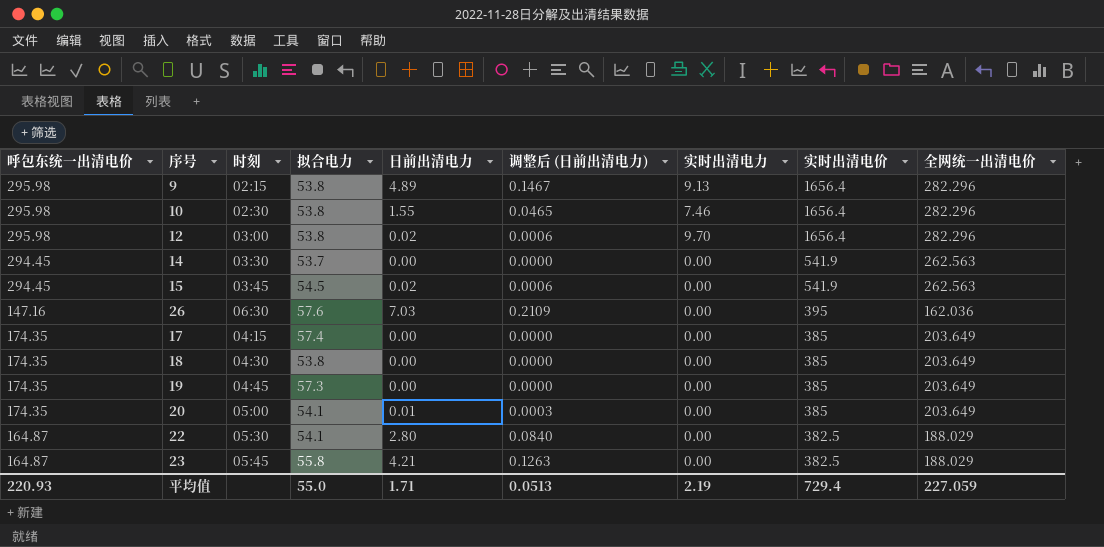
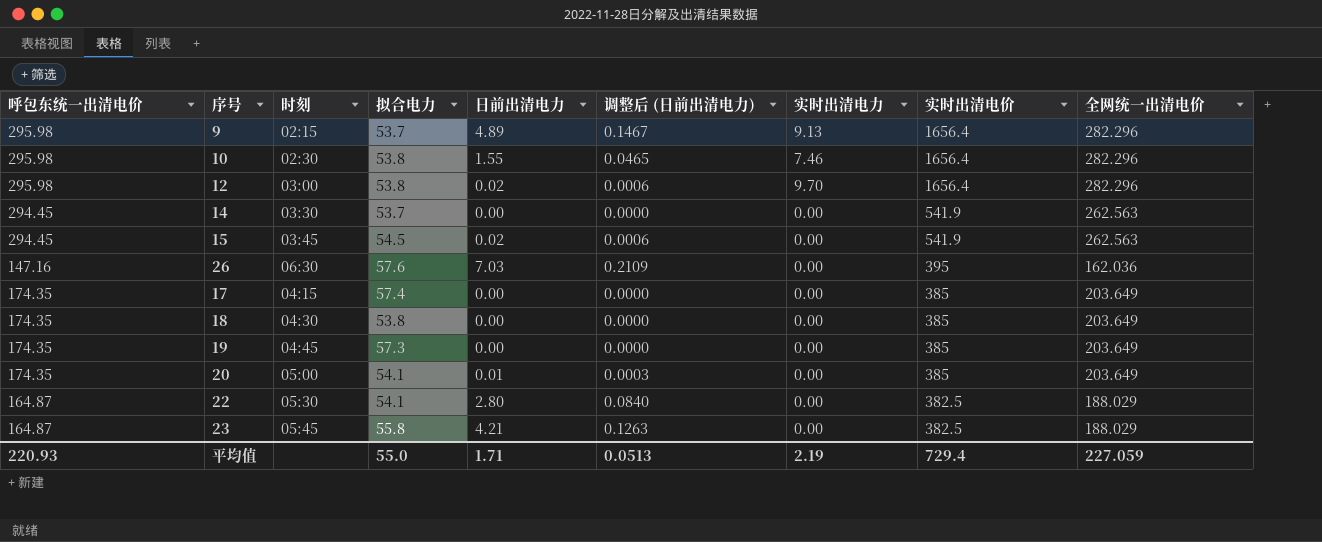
9 | 拟合电力: 53.8 -> 53.7

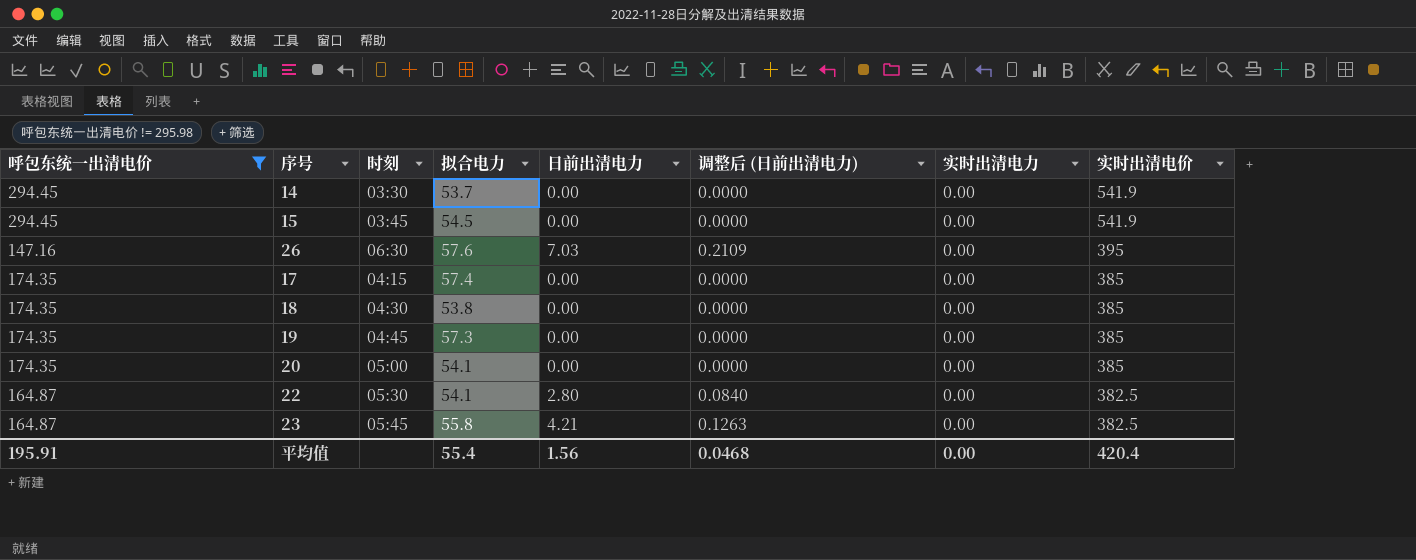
filter: none -> 呼包东统一出清电价 != 295.98
column 全网统一出清电价 | position: 9 -> none
15 | 日前出清电力: 0.02 -> 0.00
15 | 调整后 (日前出清电力): 0.0006 -> 0.0000
20 | 日前出清电力: 0.01 -> 0.00
20 | 调整后 (日前出清电力): 0.0003 -> 0.0000
平均值 | 呼包东统一出清电价: 220.93 -> 195.91
平均值 | 拟合电力: 55.0 -> 55.4
平均值 | 日前出清电力: 1.71 -> 1.56
平均值 | 调整后 (日前出清电力): 0.0513 -> 0.0468
平均值 | 实时出清电力: 2.19 -> 0.00
平均值 | 实时出清电价: 729.4 -> 420.4

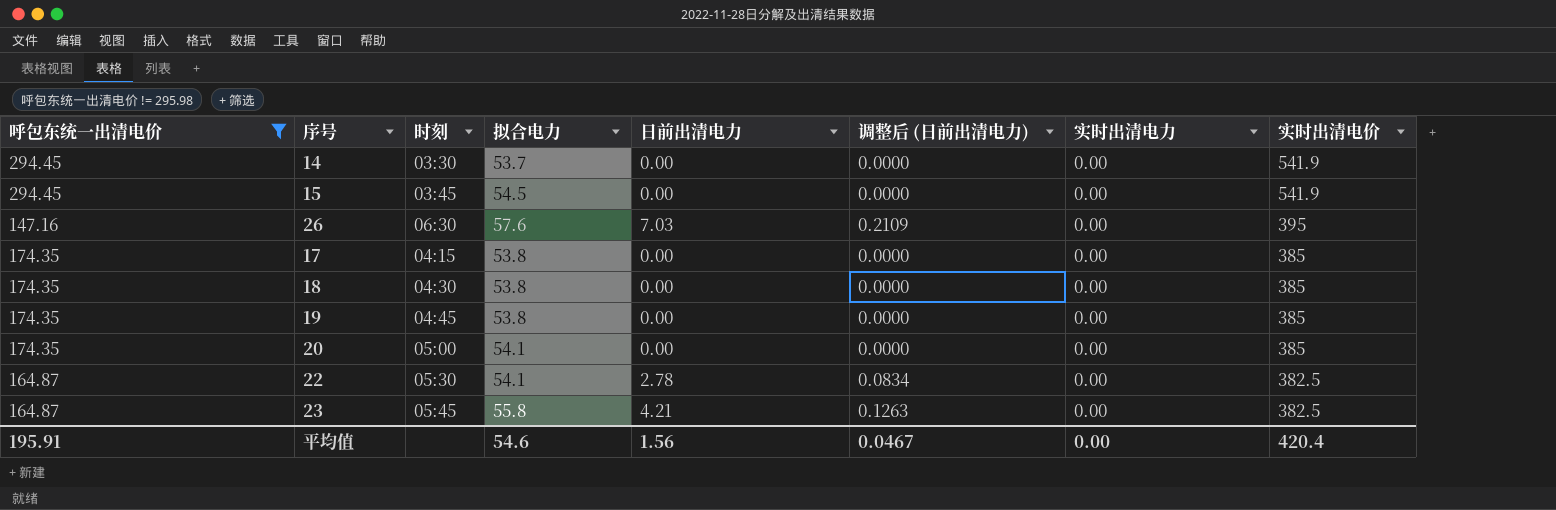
17 | 拟合电力: 57.4 -> 53.8
19 | 拟合电力: 57.3 -> 53.8
22 | 日前出清电力: 2.80 -> 2.78
22 | 调整后 (日前出清电力): 0.0840 -> 0.0834
平均值 | 拟合电力: 55.4 -> 54.6
平均值 | 调整后 (日前出清电力): 0.0468 -> 0.0467

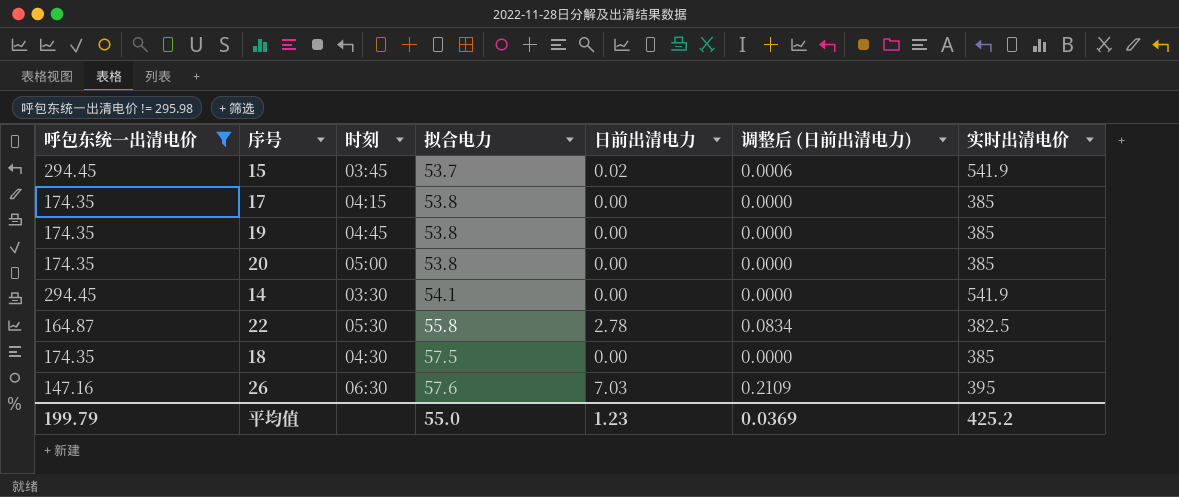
row order: 实时出清电价 descending -> 拟合电力 ascending
column 实时出清电力 | position: 7 -> none
row 23: 164.87 | 05:45 | 55.8 | 4.21 | 0.1263 | 0.00 | 382.5 -> none
15 | 拟合电力: 54.5 -> 53.7
15 | 日前出清电力: 0.00 -> 0.02
15 | 调整后 (日前出清电力): 0.0000 -> 0.0006
20 | 拟合电力: 54.1 -> 53.8
14 | 拟合电力: 53.7 -> 54.1
22 | 拟合电力: 54.1 -> 55.8
18 | 拟合电力: 53.8 -> 57.5
平均值 | 呼包东统一出清电价: 195.91 -> 199.79
平均值 | 拟合电力: 54.6 -> 55.0
平均值 | 日前出清电力: 1.56 -> 1.23
平均值 | 调整后 (日前出清电力): 0.0467 -> 0.0369
平均值 | 实时出清电价: 420.4 -> 425.2

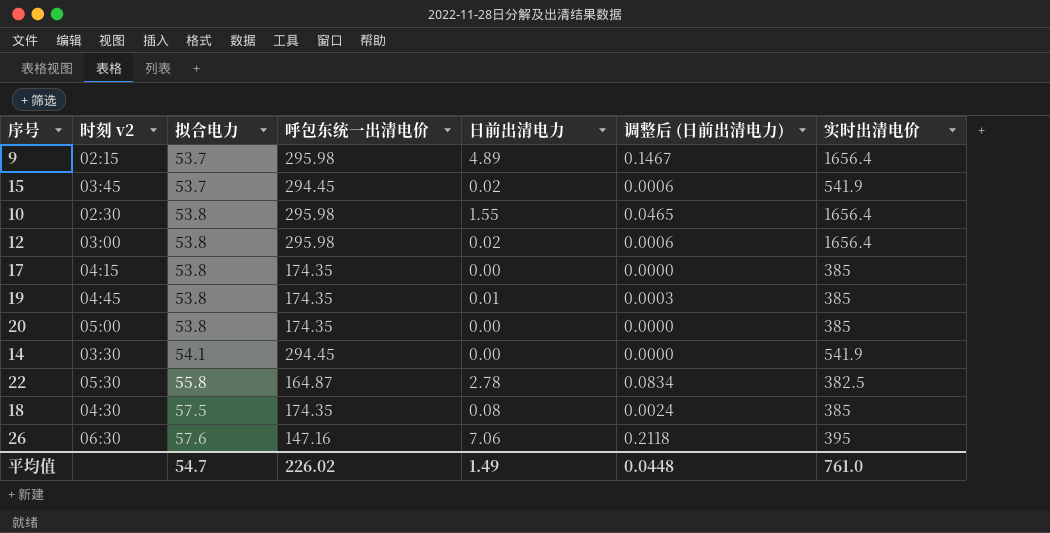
filter: 呼包东统一出清电价 != 295.98 -> none
column name: 时刻 -> 时刻 v2
column 呼包东统一出清电价 | position: 1 -> 4
19 | 日前出清电力: 0.00 -> 0.01
19 | 调整后 (日前出清电力): 0.0000 -> 0.0003
18 | 日前出清电力: 0.00 -> 0.08
18 | 调整后 (日前出清电力): 0.0000 -> 0.0024
26 | 日前出清电力: 7.03 -> 7.06
26 | 调整后 (日前出清电力): 0.2109 -> 0.2118
平均值 | 拟合电力: 55.0 -> 54.7
平均值 | 呼包东统一出清电价: 199.79 -> 226.02
平均值 | 日前出清电力: 1.23 -> 1.49
平均值 | 调整后 (日前出清电力): 0.0369 -> 0.0448
平均值 | 实时出清电价: 425.2 -> 761.0

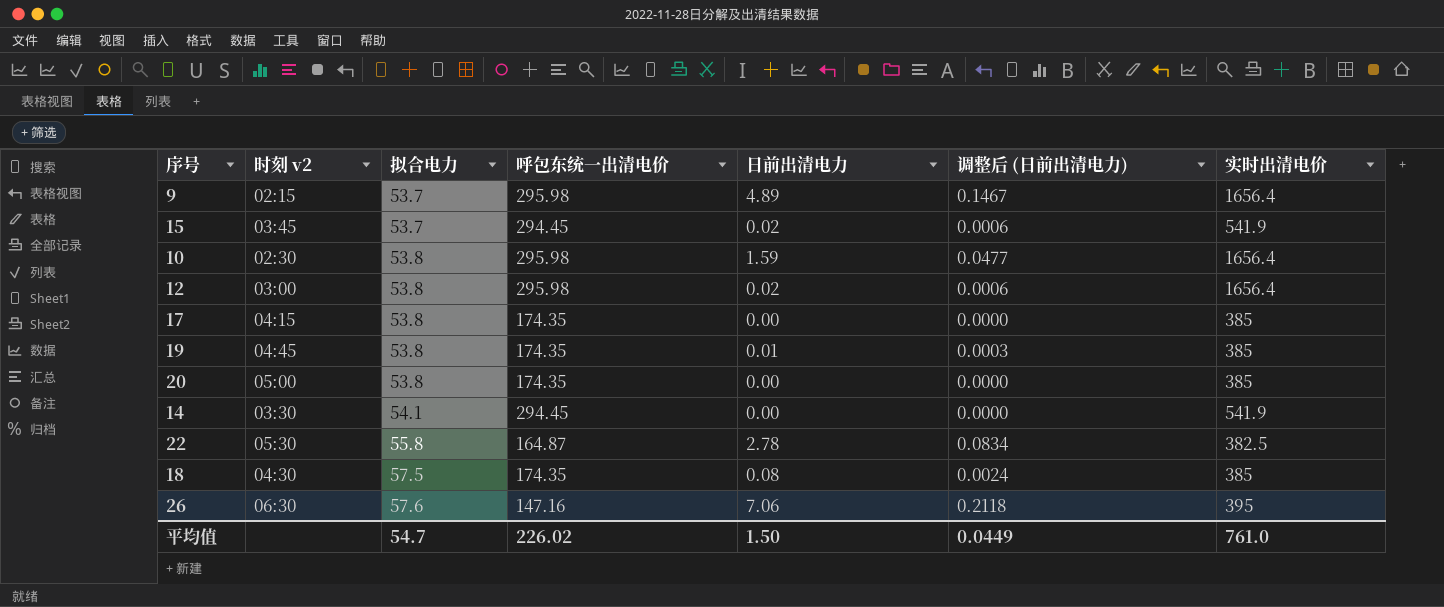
10 | 日前出清电力: 1.55 -> 1.59
10 | 调整后 (日前出清电力): 0.0465 -> 0.0477
平均值 | 日前出清电力: 1.49 -> 1.50
平均值 | 调整后 (日前出清电力): 0.0448 -> 0.0449

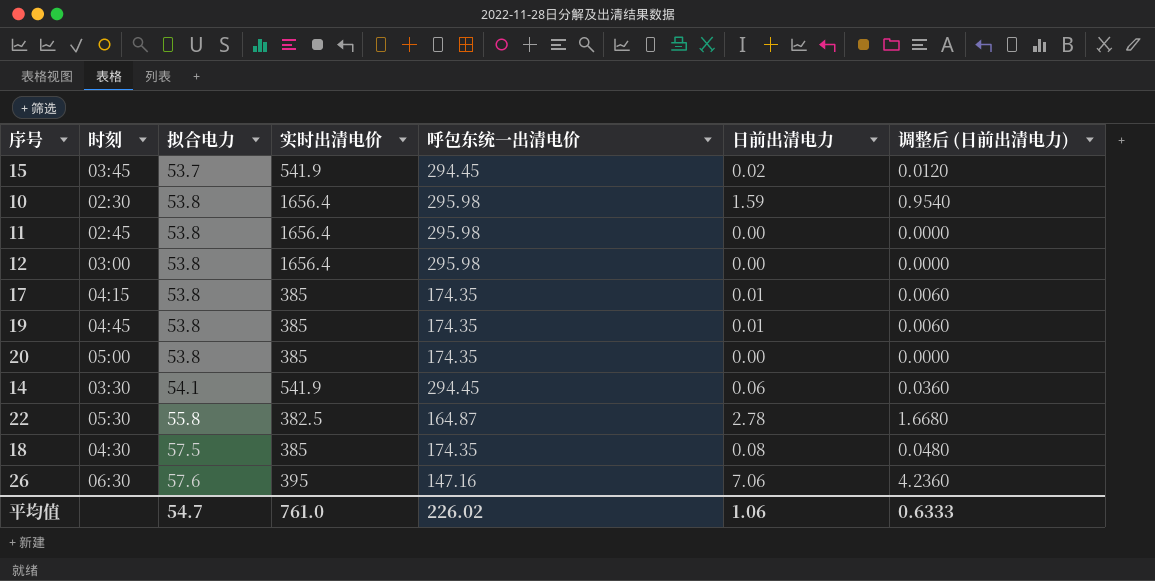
column name: 时刻 v2 -> 时刻
column 实时出清电价 | position: 7 -> 4
column 调整后 (日前出清电力) | formula: [日前出清电力] * 0.03 -> [日前出清电力] * 0.6
row 9: 02:15 | 53.7 | 295.98 | 4.89 | 0.1467 | 1656.4 -> none
row 11: none -> 02:45 | 53.8 | 1656.4 | 295.98 | 0.00 | 0.0000
12 | 日前出清电力: 0.02 -> 0.00
17 | 日前出清电力: 0.00 -> 0.01
14 | 日前出清电力: 0.00 -> 0.06
平均值 | 日前出清电力: 1.50 -> 1.06
平均值 | 调整后 (日前出清电力): 0.0449 -> 0.6333

